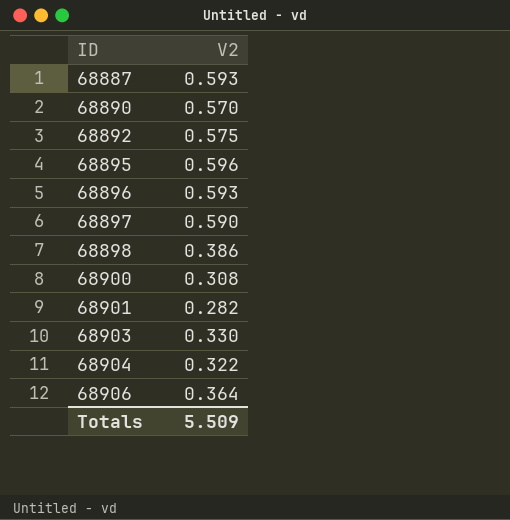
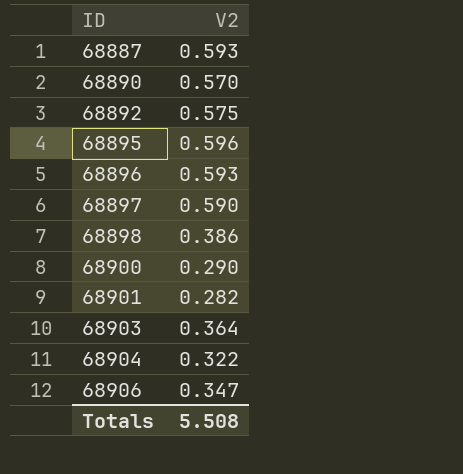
68900 | V2: 0.308 -> 0.290
68903 | V2: 0.330 -> 0.364
68906 | V2: 0.364 -> 0.347
Totals | V2: 5.509 -> 5.508

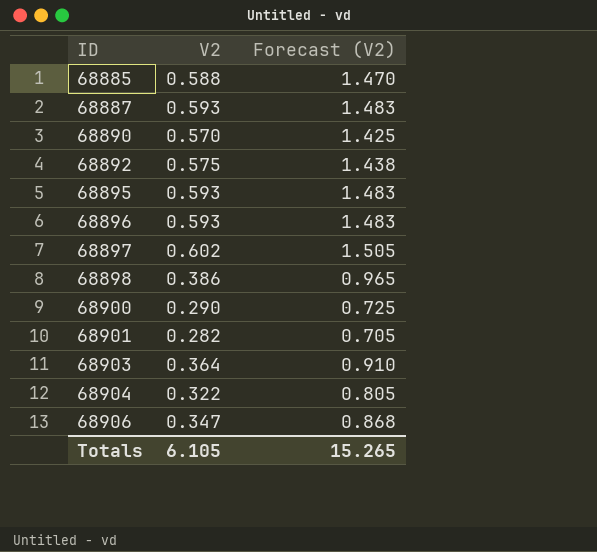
column Forecast (V2) | formula: none -> [V2] * 2.5
row 68885: none -> 0.588 | 1.470
68895 | V2: 0.596 -> 0.593
68897 | V2: 0.590 -> 0.602
Totals | V2: 5.508 -> 6.105

